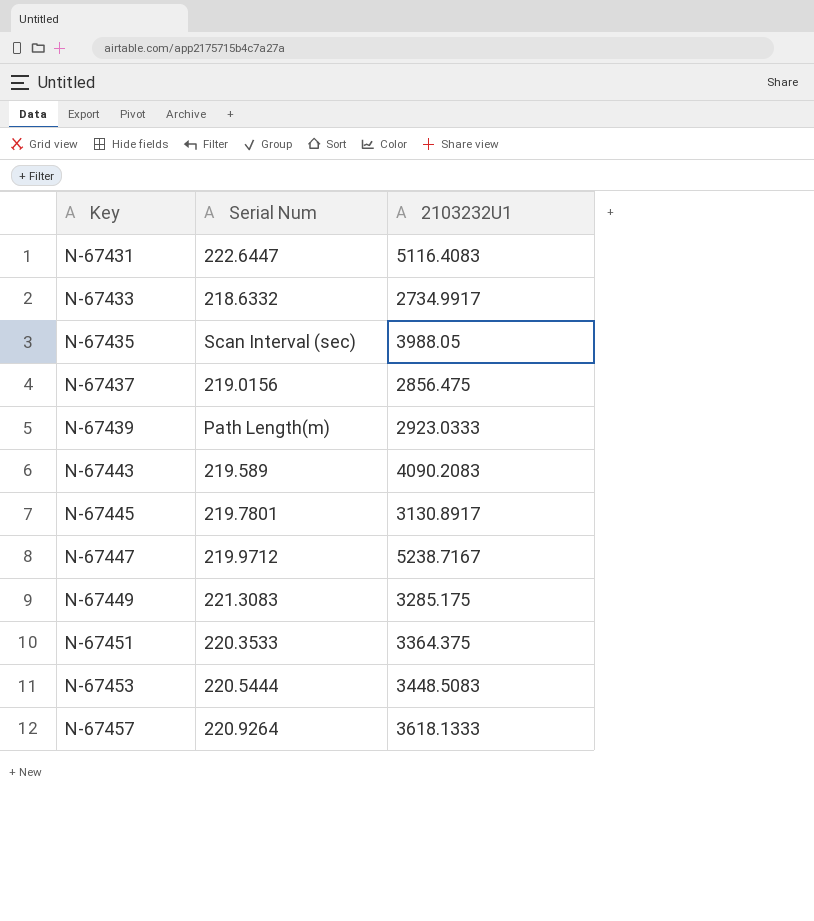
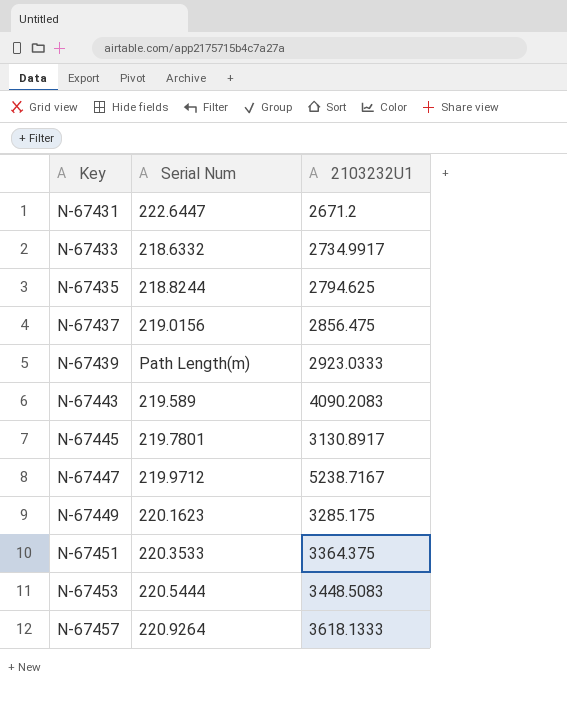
N-67431 | 2103232U1: 5116.4083 -> 2671.2
N-67435 | Serial Num: Scan Interval (sec) -> 218.8244
N-67435 | 2103232U1: 3988.05 -> 2794.625
N-67449 | Serial Num: 221.3083 -> 220.1623

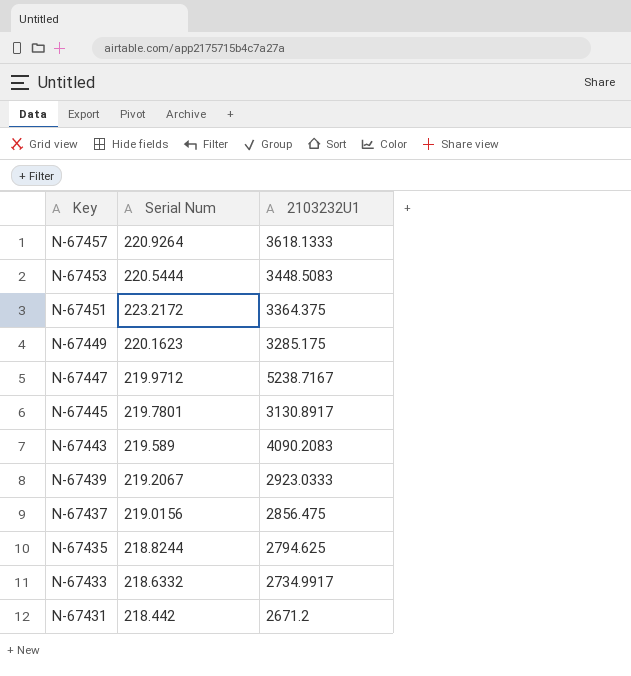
row order: Key ascending -> Key descending
N-67451 | Serial Num: 220.3533 -> 223.2172
N-67439 | Serial Num: Path Length(m) -> 219.2067
N-67431 | Serial Num: 222.6447 -> 218.442

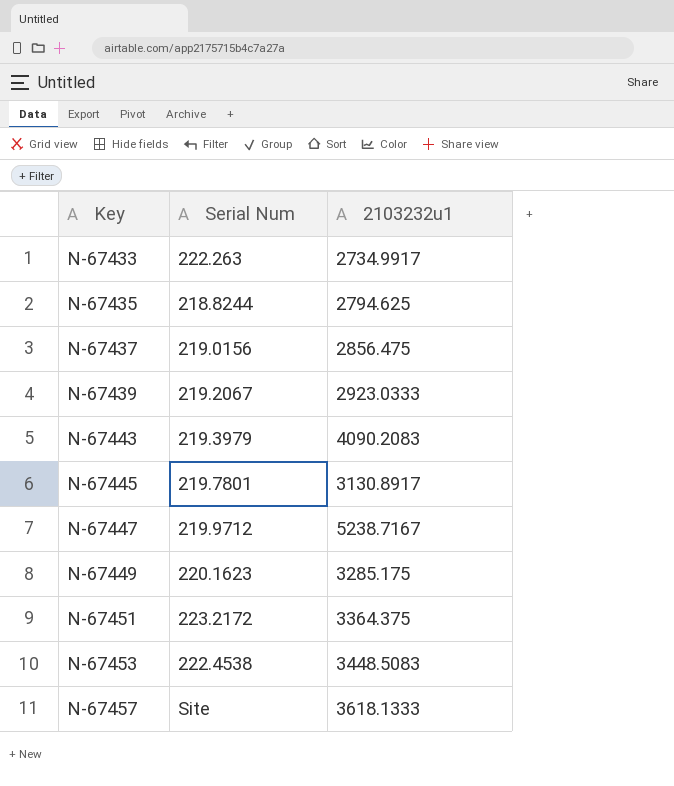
row order: Key descending -> Key ascending
column name: 2103232U1 -> 2103232u1
row N-67431: 218.442 | 2671.2 -> none
N-67433 | Serial Num: 218.6332 -> 222.263
N-67443 | Serial Num: 219.589 -> 219.3979
N-67453 | Serial Num: 220.5444 -> 222.4538
N-67457 | Serial Num: 220.9264 -> Site

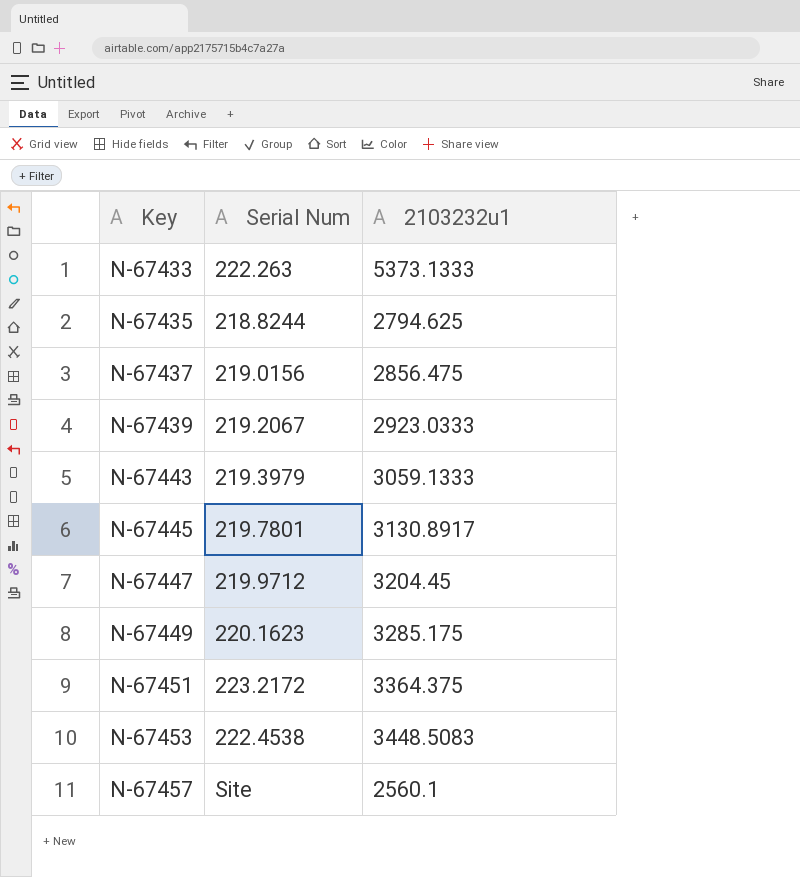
N-67433 | 2103232u1: 2734.9917 -> 5373.1333
N-67443 | 2103232u1: 4090.2083 -> 3059.1333
N-67447 | 2103232u1: 5238.7167 -> 3204.45
N-67457 | 2103232u1: 3618.1333 -> 2560.1

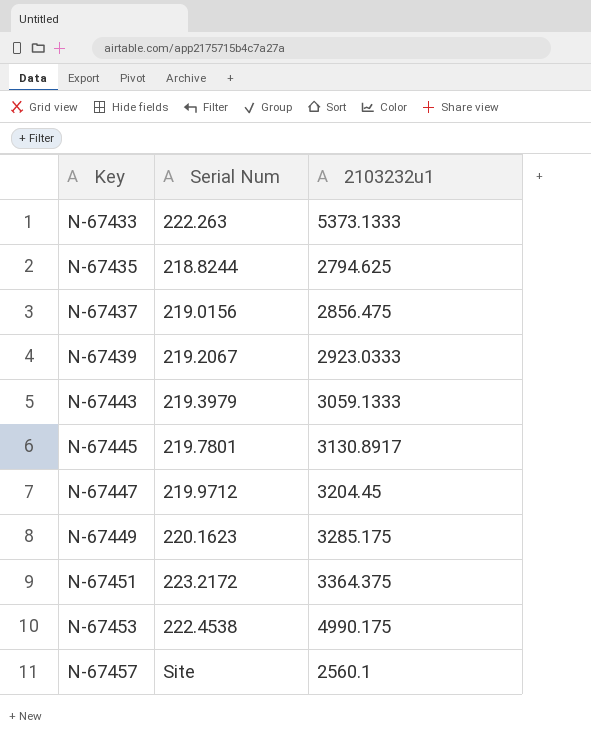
N-67453 | 2103232u1: 3448.5083 -> 4990.175

